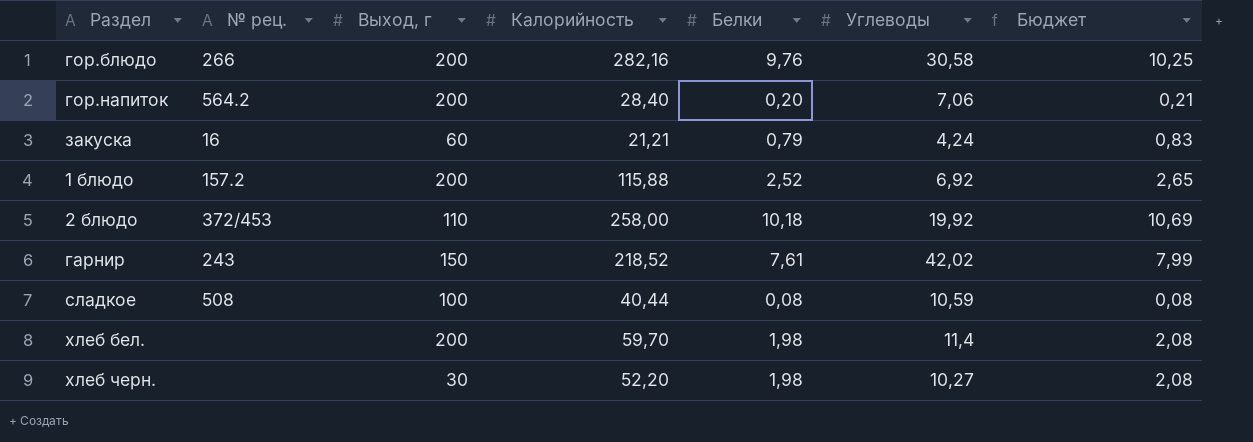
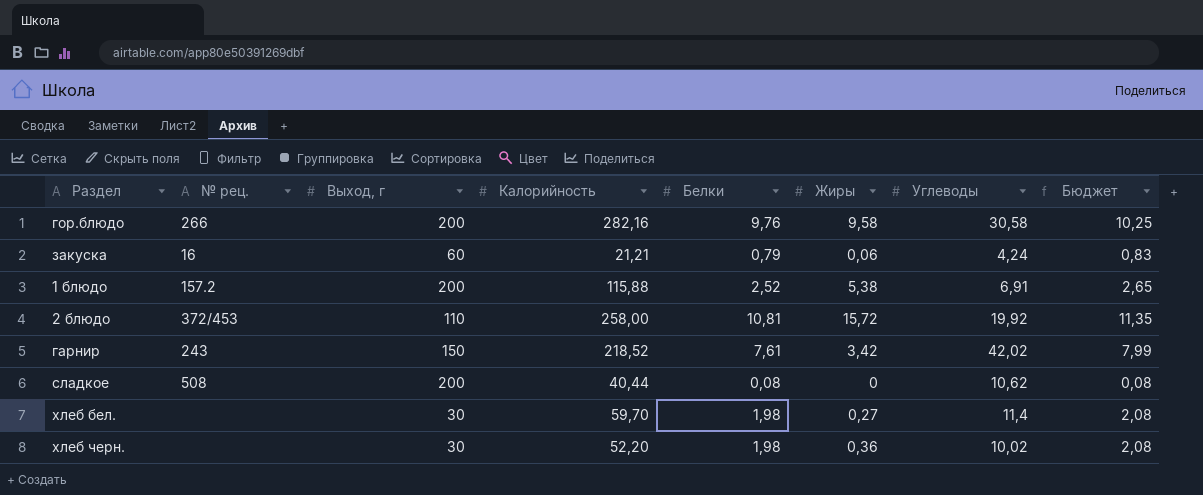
column Жиры | position: none -> 6
row гор.напиток: 564.2 | 200 | 28,40 | 0,20 | 7,06 | 0,21 -> none
1 блюдо | Углеводы: 6,92 -> 6,91
2 блюдо | Белки: 10,18 -> 10,81
2 блюдо | Бюджет: 10,69 -> 11,35
сладкое | Выход, г: 100 -> 200
сладкое | Углеводы: 10,59 -> 10,62
хлеб бел. | Выход, г: 200 -> 30
хлеб черн. | Углеводы: 10,27 -> 10,02

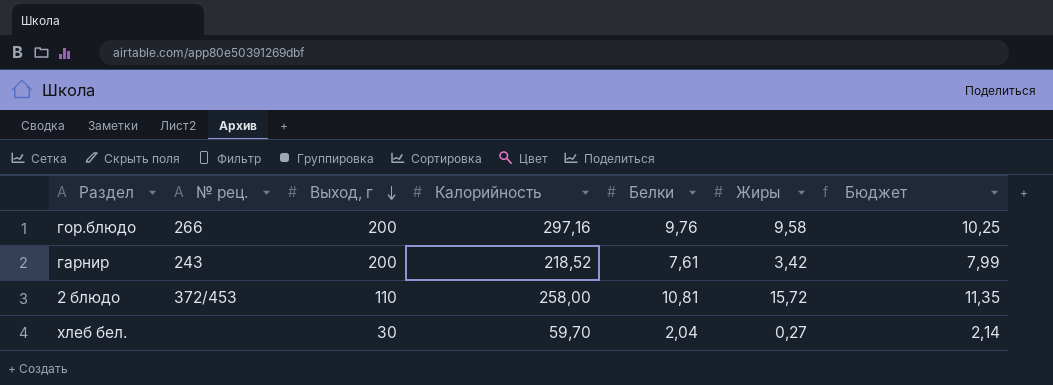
row order: none -> Выход, г descending
column Углеводы | position: 7 -> none
row закуска: 16 | 60 | 21,21 | 0,79 | 0,06 | 4,24 | 0,83 -> none
row 1 блюдо: 157.2 | 200 | 115,88 | 2,52 | 5,38 | 6,91 | 2,65 -> none
row сладкое: 508 | 200 | 40,44 | 0,08 | 0 | 10,62 | 0,08 -> none
row хлеб черн.: none | 30 | 52,20 | 1,98 | 0,36 | 10,02 | 2,08 -> none
гор.блюдо | Калорийность: 282,16 -> 297,16
гарнир | Выход, г: 150 -> 200
хлеб бел. | Белки: 1,98 -> 2,04
хлеб бел. | Бюджет: 2,08 -> 2,14

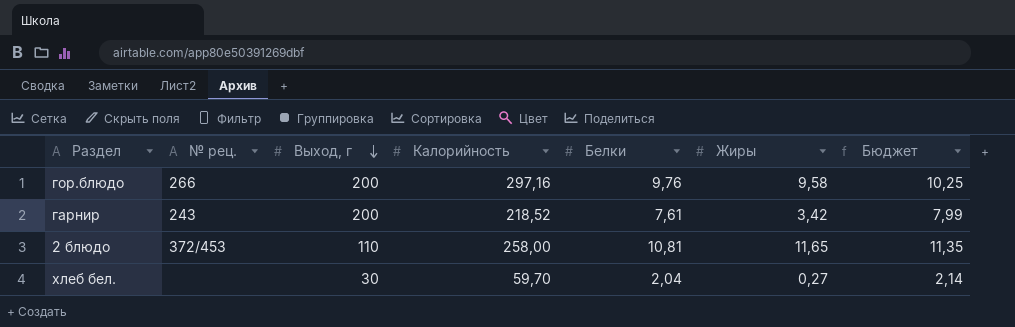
2 блюдо | Жиры: 15,72 -> 11,65

